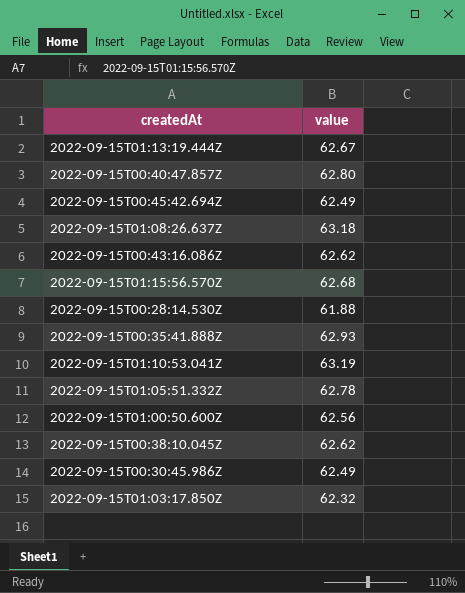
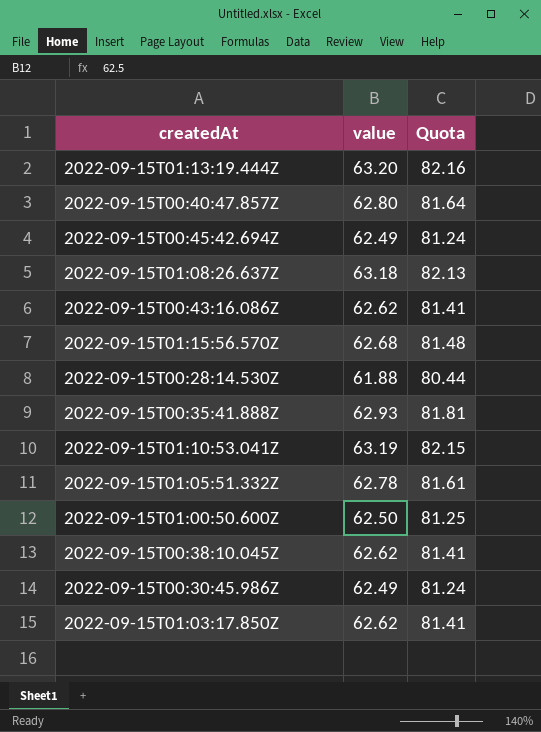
column Quota | formula: none -> [value] * 1.3
2022-09-15T01:13:19.444Z | value: 62.67 -> 63.20
2022-09-15T01:00:50.600Z | value: 62.56 -> 62.50
2022-09-15T01:03:17.850Z | value: 62.32 -> 62.62

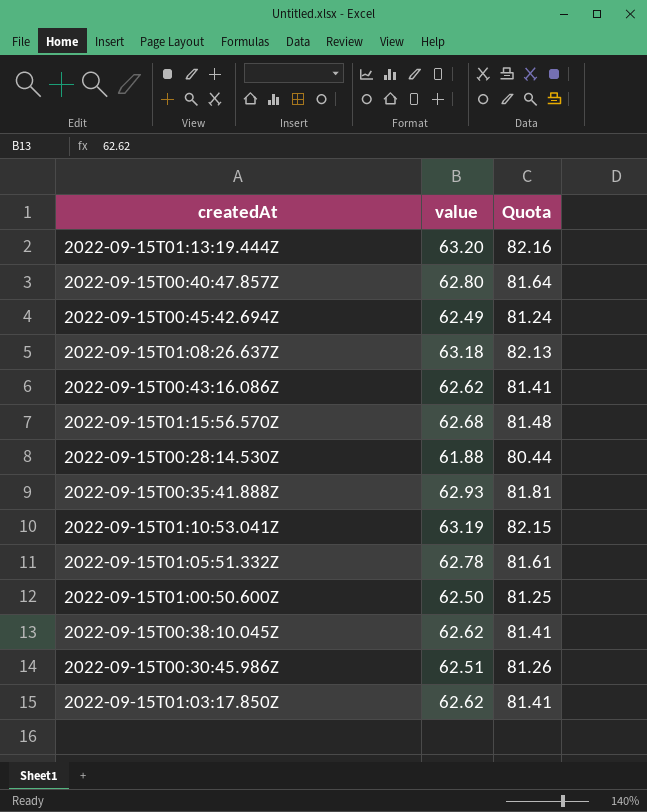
2022-09-15T00:30:45.986Z | value: 62.49 -> 62.51
2022-09-15T00:30:45.986Z | Quota: 81.24 -> 81.26

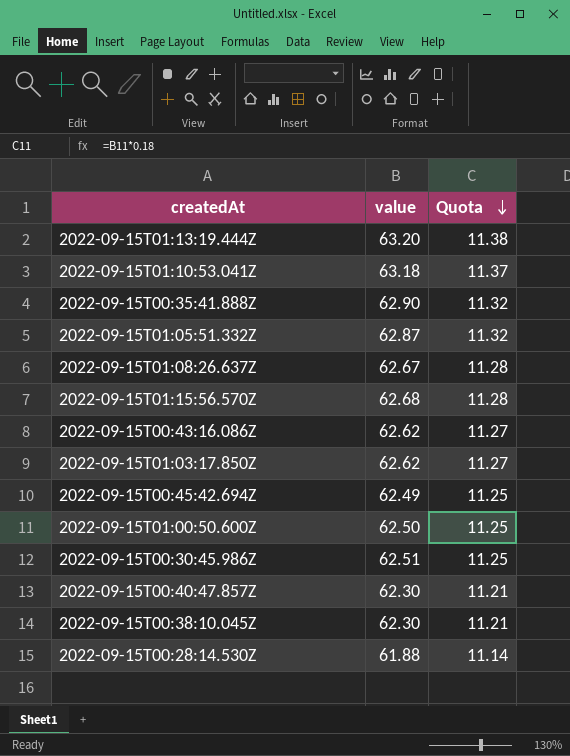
row order: none -> Quota descending
column Quota | formula: [value] * 1.3 -> [value] * 0.18
2022-09-15T01:10:53.041Z | value: 63.19 -> 63.18
2022-09-15T00:35:41.888Z | value: 62.93 -> 62.90
2022-09-15T01:05:51.332Z | value: 62.78 -> 62.87
2022-09-15T01:08:26.637Z | value: 63.18 -> 62.67
2022-09-15T00:40:47.857Z | value: 62.80 -> 62.30
2022-09-15T00:38:10.045Z | value: 62.62 -> 62.30

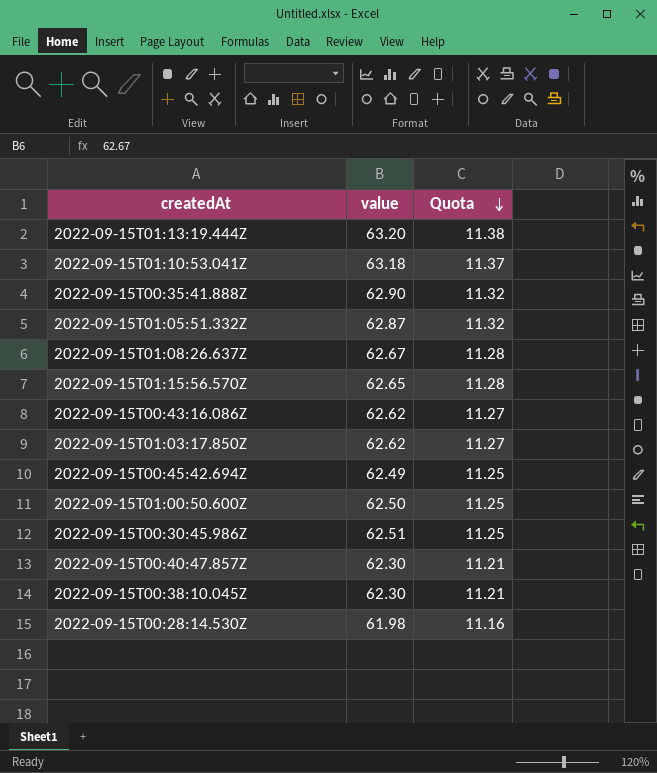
2022-09-15T01:15:56.570Z | value: 62.68 -> 62.65
2022-09-15T00:28:14.530Z | value: 61.88 -> 61.98
2022-09-15T00:28:14.530Z | Quota: 11.14 -> 11.16

